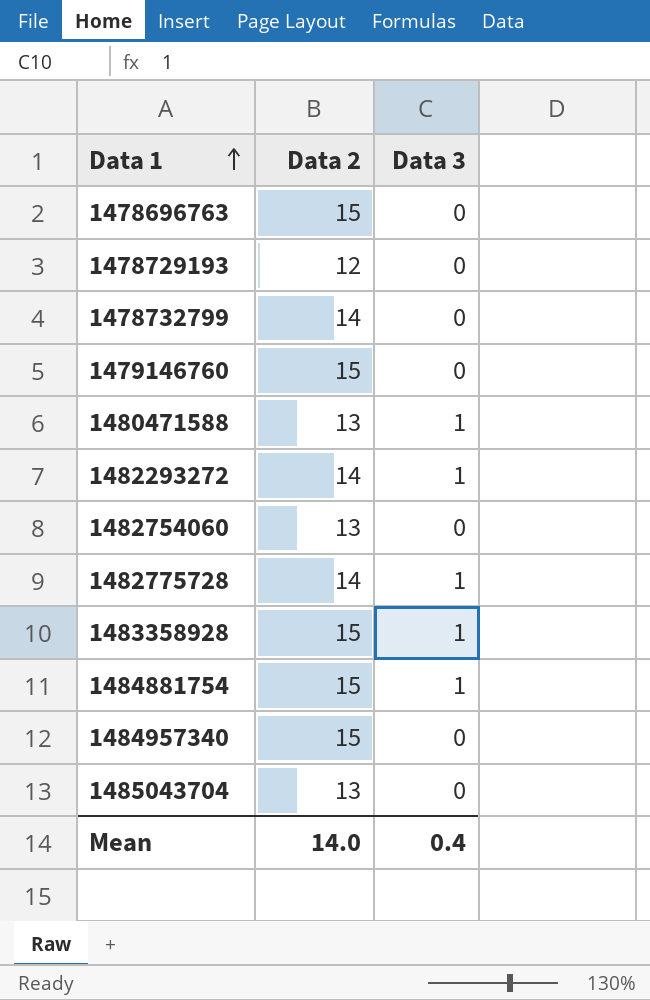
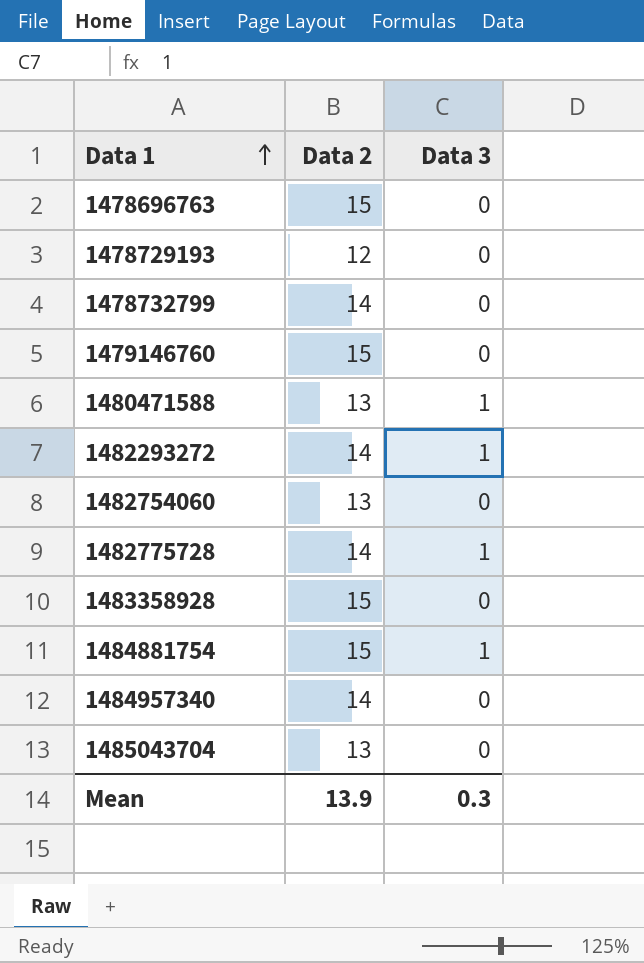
1483358928 | Data 3: 1 -> 0
1484957340 | Data 2: 15 -> 14
Mean | Data 2: 14.0 -> 13.9
Mean | Data 3: 0.4 -> 0.3

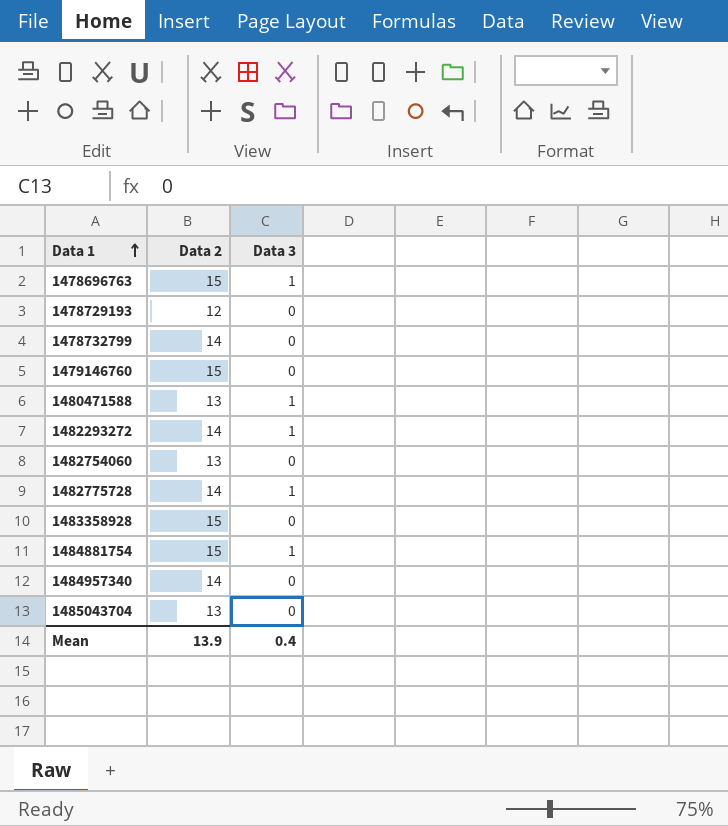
1478696763 | Data 3: 0 -> 1
Mean | Data 3: 0.3 -> 0.4

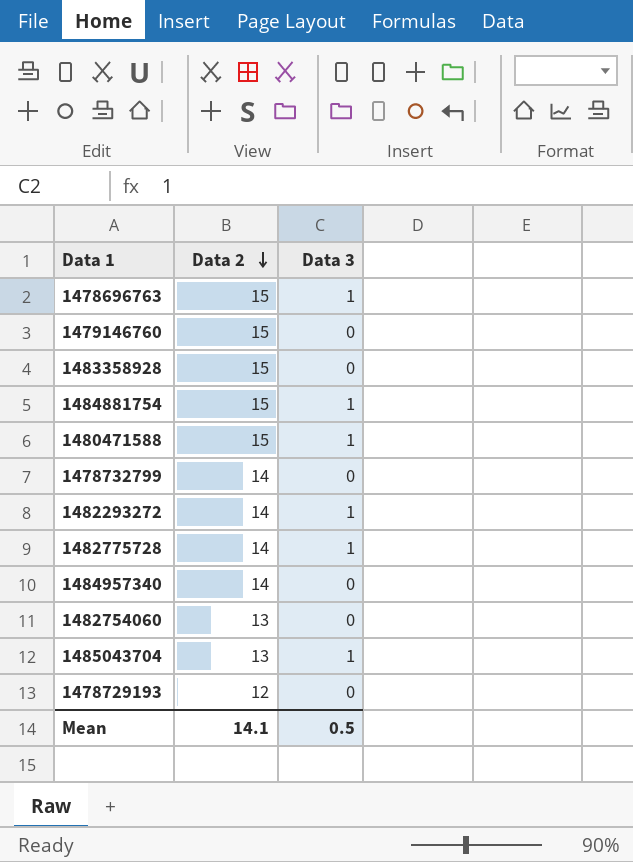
row order: Data 1 ascending -> Data 2 descending
1480471588 | Data 2: 13 -> 15
1485043704 | Data 3: 0 -> 1
Mean | Data 2: 13.9 -> 14.1
Mean | Data 3: 0.4 -> 0.5

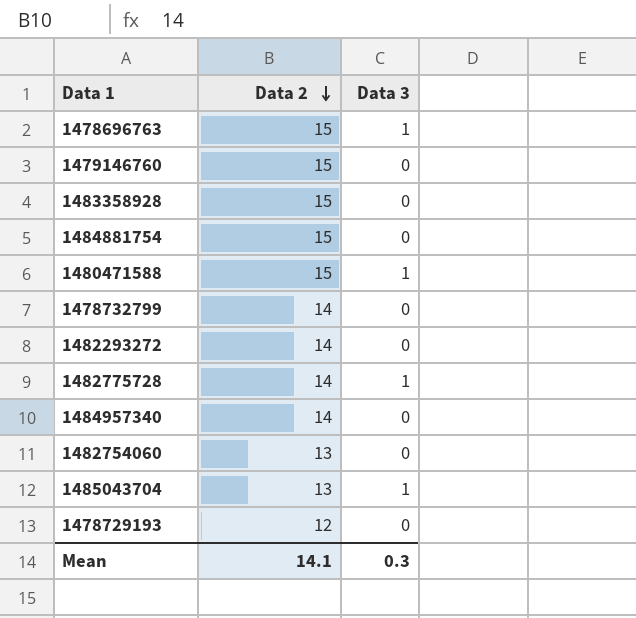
1484881754 | Data 3: 1 -> 0
1482293272 | Data 3: 1 -> 0
Mean | Data 3: 0.5 -> 0.3

